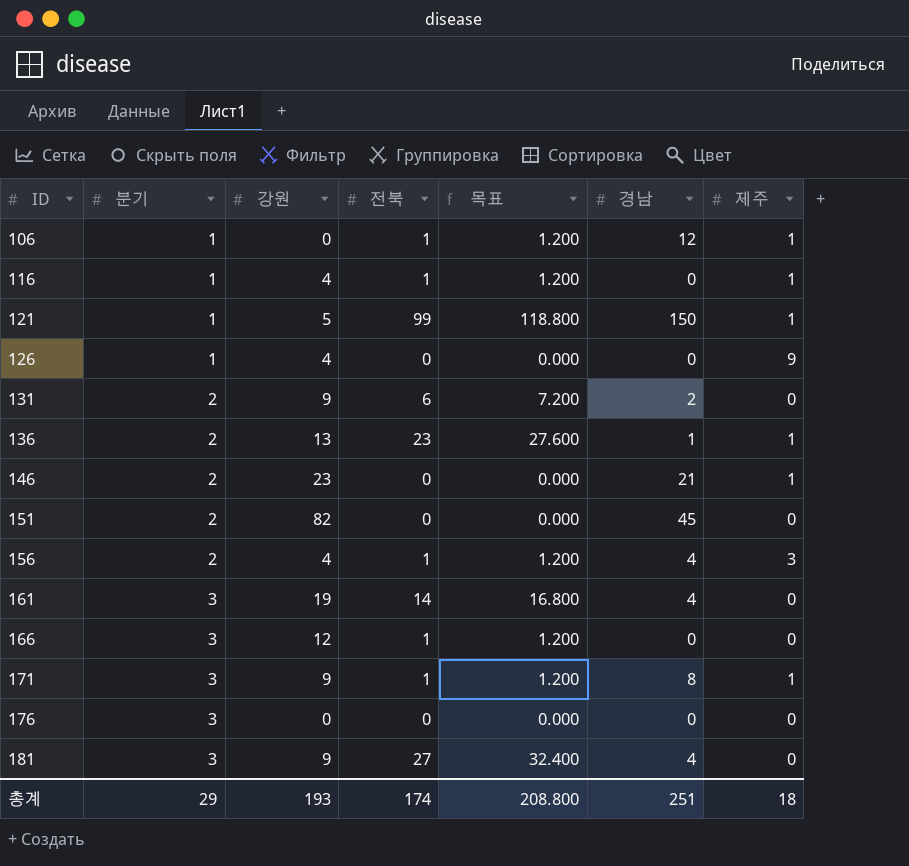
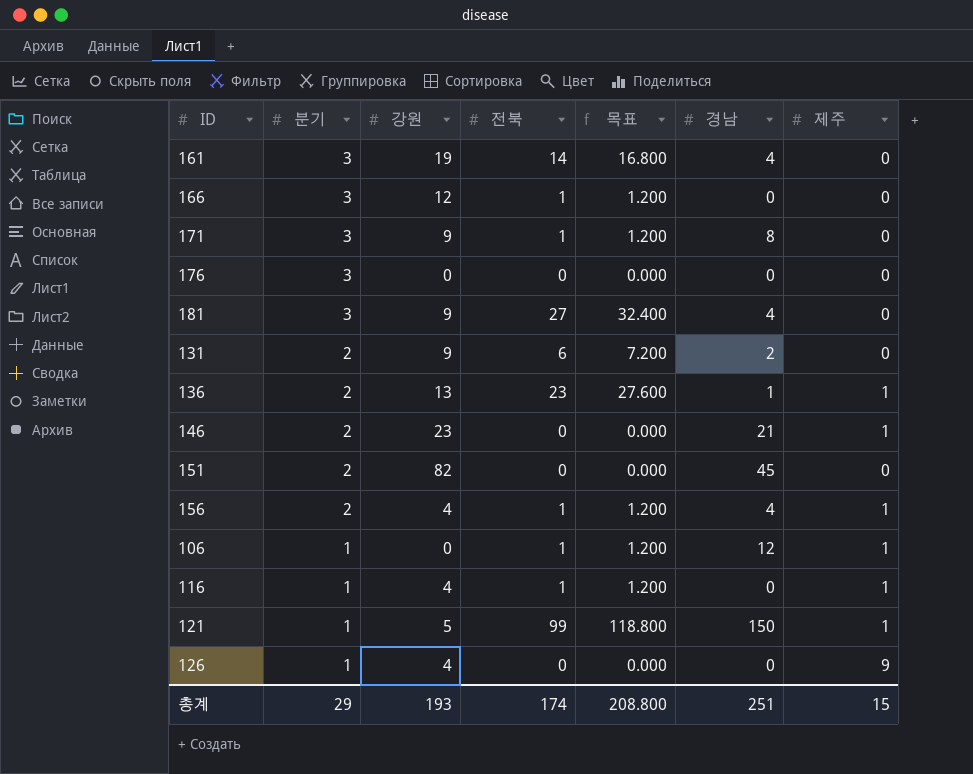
row order: ID ascending -> 분기 descending
171 | 제주: 1 -> 0
156 | 제주: 3 -> 1
총계 | 제주: 18 -> 15

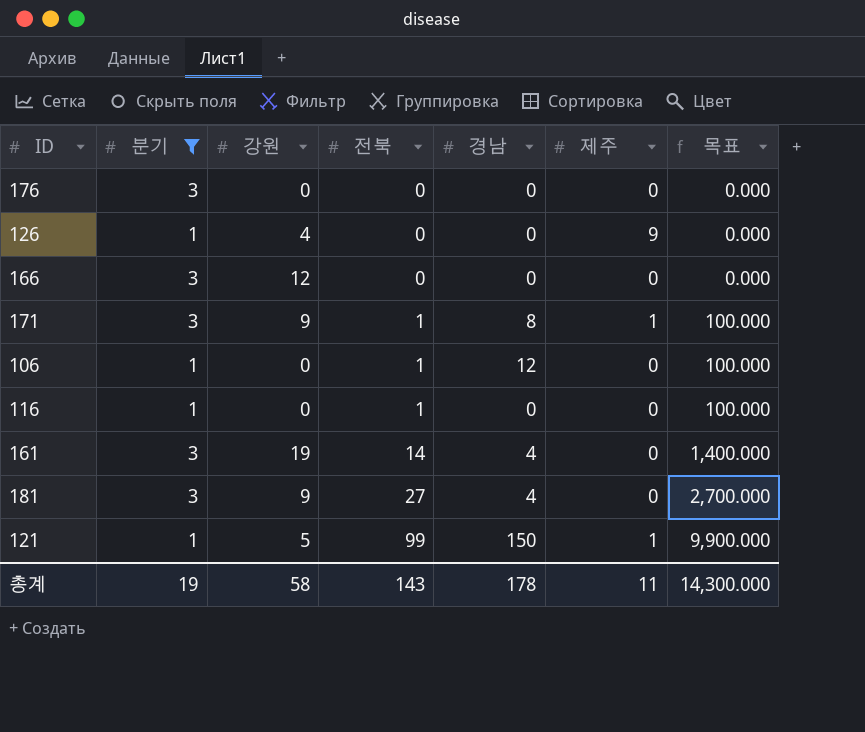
filter: none -> 분기 != 2
row order: 분기 descending -> 전북 ascending
column 목표 | formula: [전북] * 1.2 -> [전북] * 100
column 목표 | position: 5 -> 7
166 | 전북: 1 -> 0
171 | 제주: 0 -> 1
106 | 제주: 1 -> 0
116 | 강원: 4 -> 0
116 | 제주: 1 -> 0
총계 | 분기: 29 -> 19
총계 | 강원: 193 -> 58
총계 | 전북: 174 -> 143
총계 | 경남: 251 -> 178
총계 | 제주: 15 -> 11
총계 | 목표: 208.800 -> 14,300.000

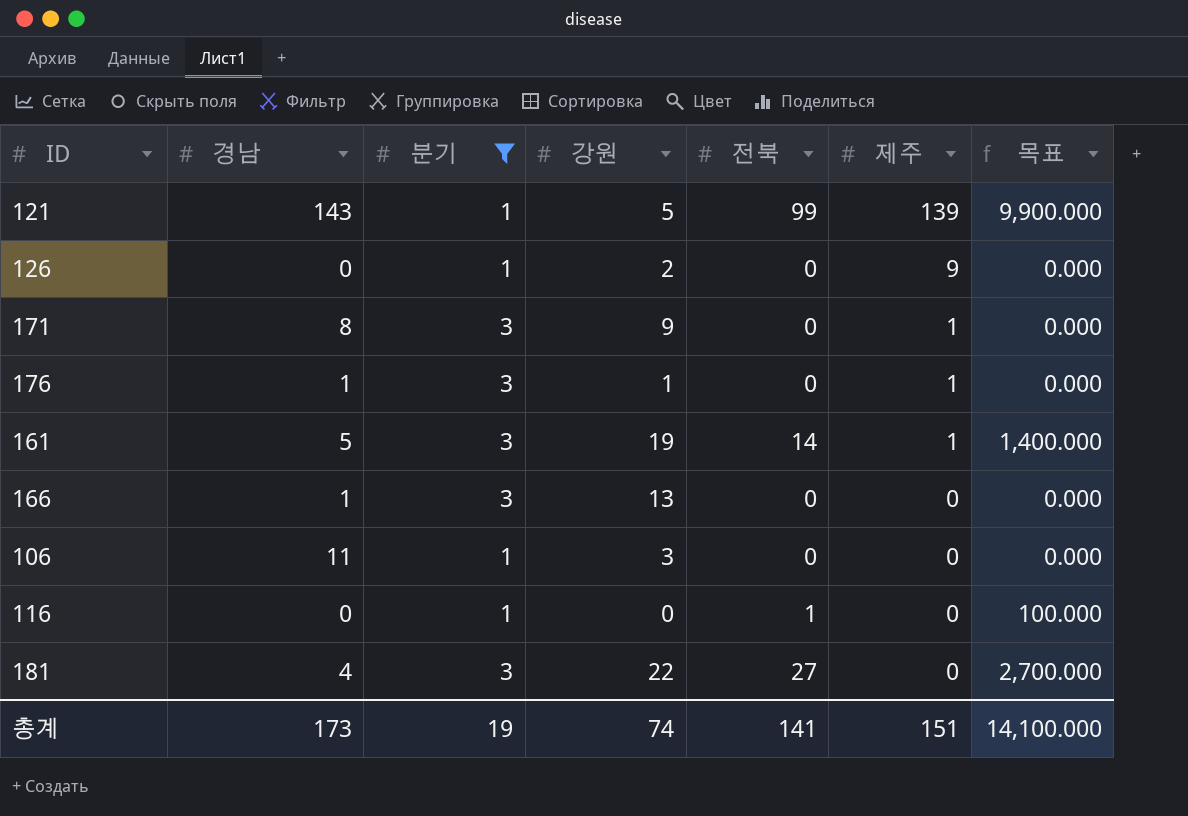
row order: 전북 ascending -> 제주 descending
column 경남 | position: 5 -> 2
121 | 경남: 150 -> 143
121 | 제주: 1 -> 139
126 | 강원: 4 -> 2
171 | 전북: 1 -> 0
171 | 목표: 100.000 -> 0.000
176 | 경남: 0 -> 1
176 | 강원: 0 -> 1
176 | 제주: 0 -> 1
161 | 경남: 4 -> 5
161 | 제주: 0 -> 1
166 | 경남: 0 -> 1
166 | 강원: 12 -> 13
106 | 경남: 12 -> 11
106 | 강원: 0 -> 3
106 | 전북: 1 -> 0
106 | 목표: 100.000 -> 0.000
181 | 강원: 9 -> 22
총계 | 경남: 178 -> 173
총계 | 강원: 58 -> 74
총계 | 전북: 143 -> 141
총계 | 제주: 11 -> 151
총계 | 목표: 14,300.000 -> 14,100.000

